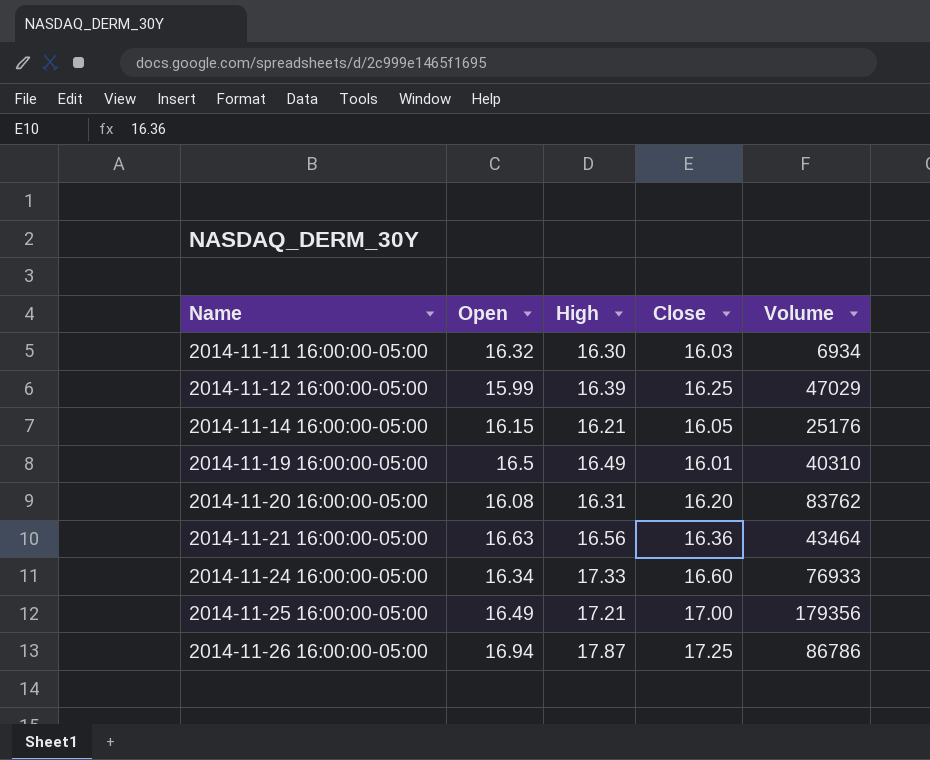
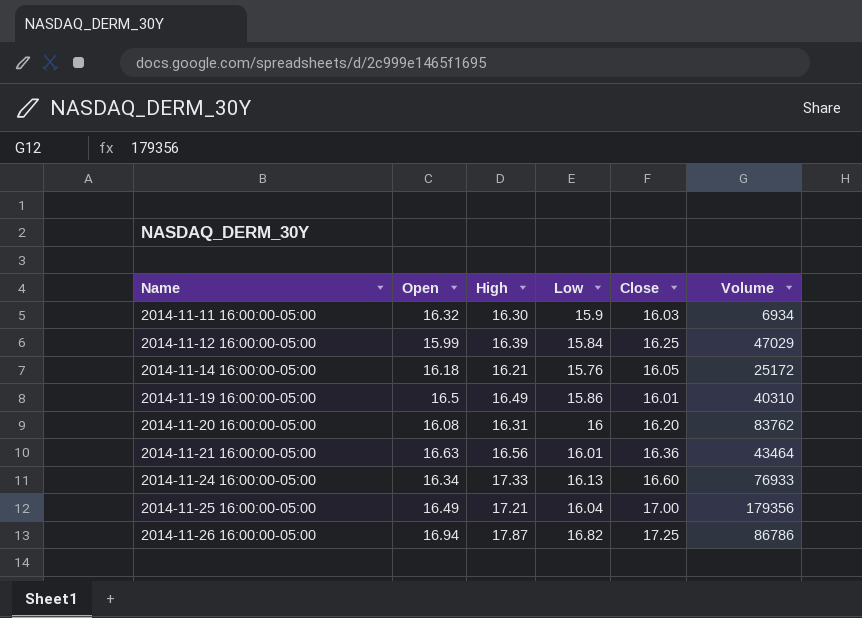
column Low | position: none -> 4
2014-11-14 16:00:00-05:00 | Open: 16.15 -> 16.18
2014-11-14 16:00:00-05:00 | Volume: 25176 -> 25172

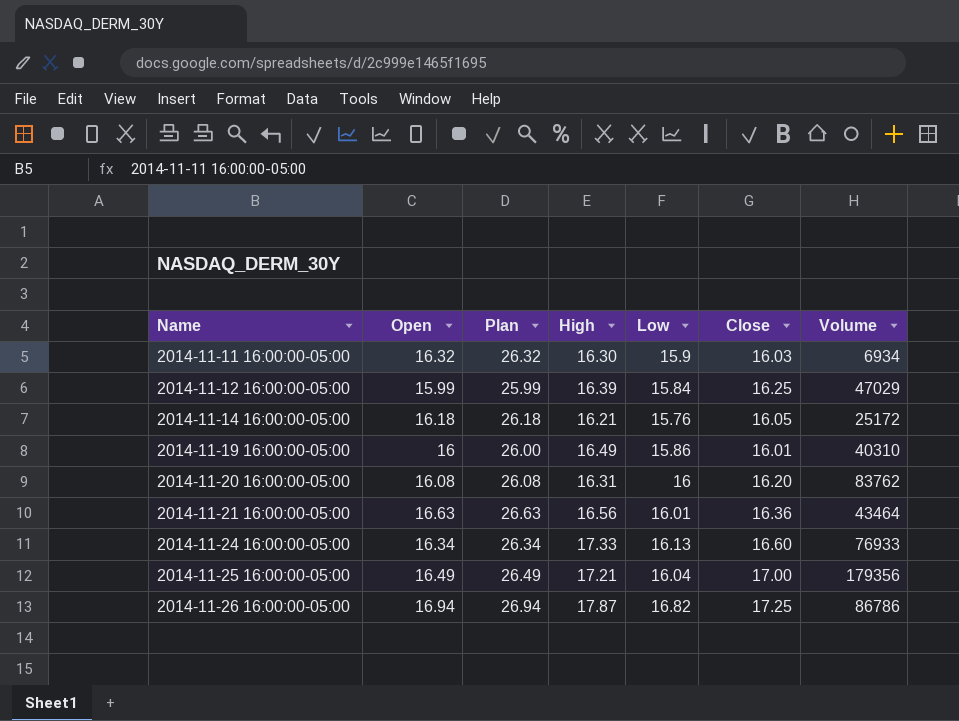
column Plan | formula: none -> [Open] + 10
2014-11-19 16:00:00-05:00 | Open: 16.5 -> 16

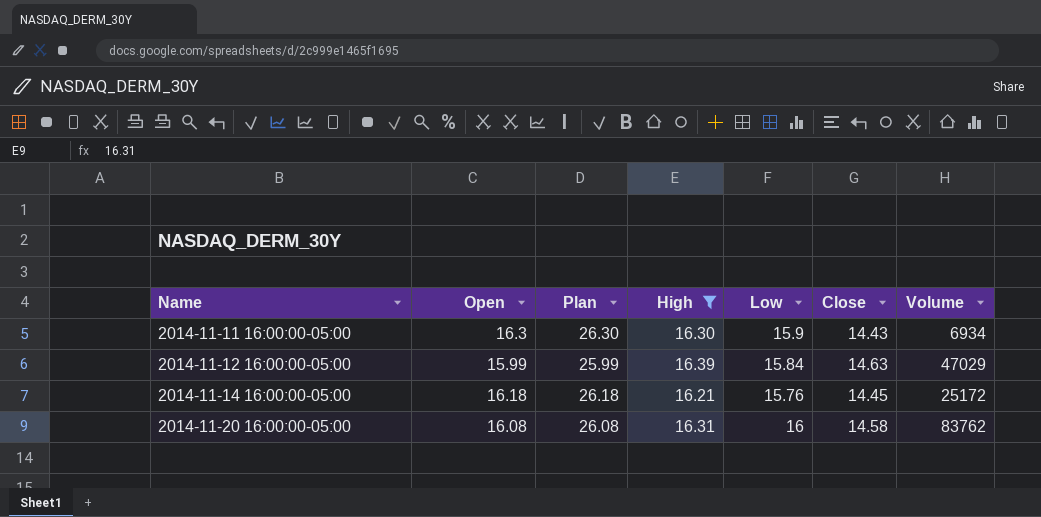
filter: none -> High <= 16.39
2014-11-11 16:00:00-05:00 | Open: 16.32 -> 16.3
2014-11-11 16:00:00-05:00 | Plan: 26.32 -> 26.30
2014-11-11 16:00:00-05:00 | Close: 16.03 -> 14.43
2014-11-12 16:00:00-05:00 | Close: 16.25 -> 14.63
2014-11-14 16:00:00-05:00 | Close: 16.05 -> 14.45
2014-11-20 16:00:00-05:00 | Close: 16.20 -> 14.58

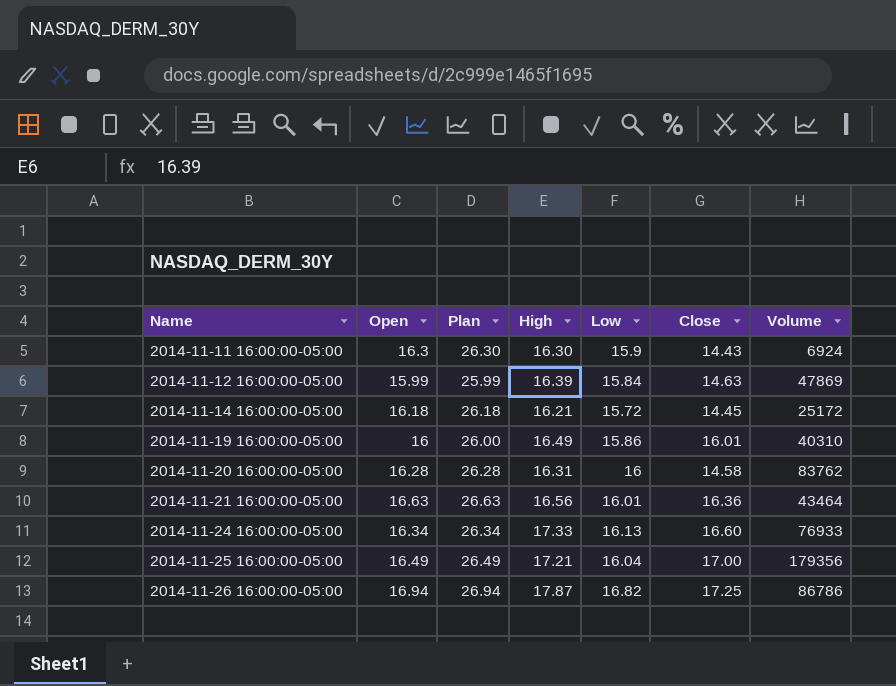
filter: High <= 16.39 -> none
2014-11-11 16:00:00-05:00 | Volume: 6934 -> 6924
2014-11-12 16:00:00-05:00 | Volume: 47029 -> 47869
2014-11-14 16:00:00-05:00 | Low: 15.76 -> 15.72
2014-11-20 16:00:00-05:00 | Open: 16.08 -> 16.28
2014-11-20 16:00:00-05:00 | Plan: 26.08 -> 26.28

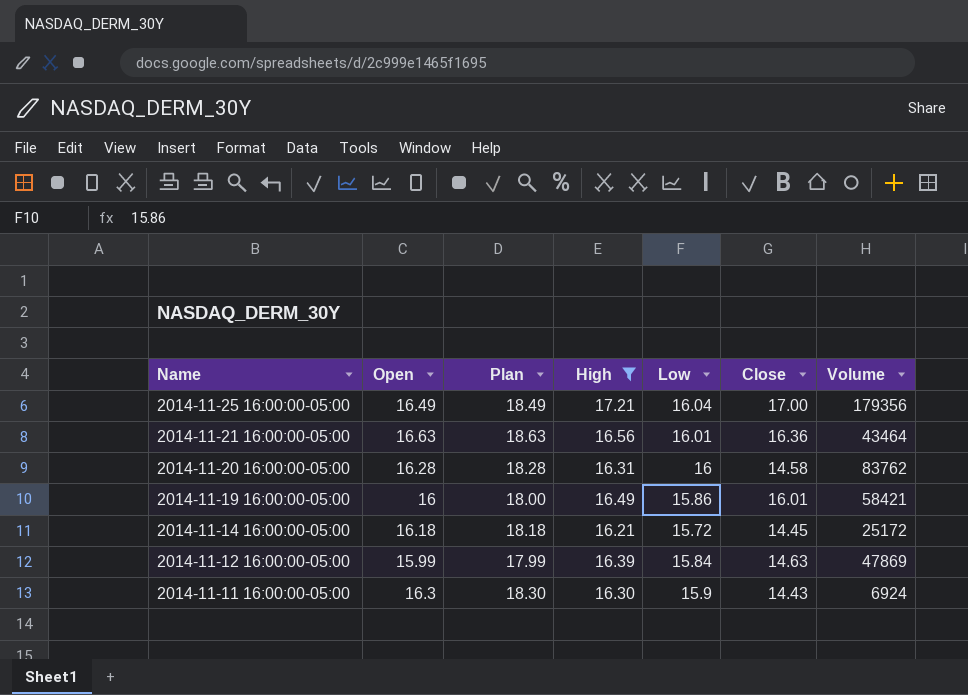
filter: none -> High <= 17.21
row order: Name ascending -> Name descending
column Plan | formula: [Open] + 10 -> [Open] + 2
2014-11-19 16:00:00-05:00 | Volume: 40310 -> 58421

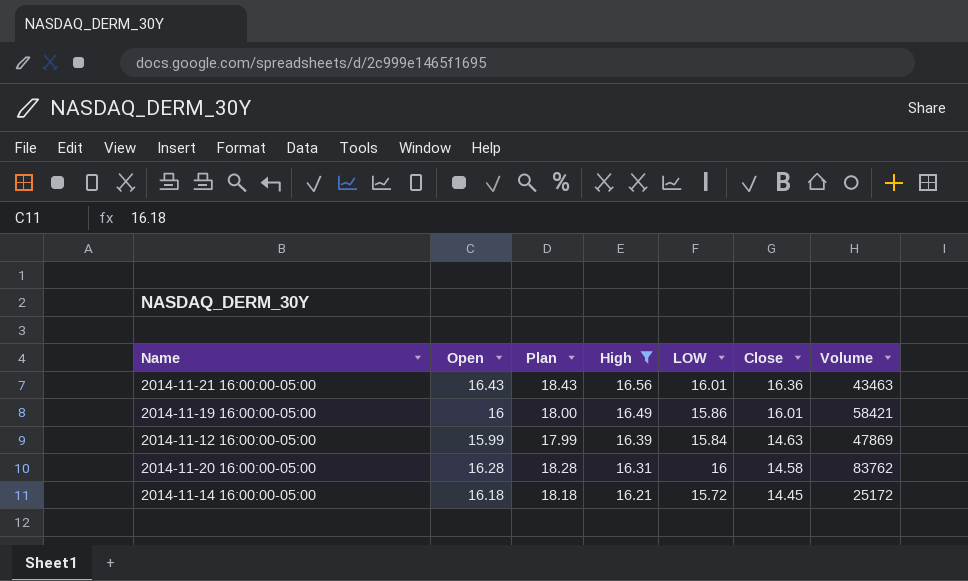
row order: Name descending -> High descending
column name: Low -> LOW
row 2014-11-25 16:00:00-05:00: 16.49 | 18.49 | 17.21 | 16.04 | 17.00 | 179356 -> none
row 2014-11-11 16:00:00-05:00: 16.3 | 18.30 | 16.30 | 15.9 | 14.43 | 6924 -> none
2014-11-21 16:00:00-05:00 | Open: 16.63 -> 16.43
2014-11-21 16:00:00-05:00 | Plan: 18.63 -> 18.43
2014-11-21 16:00:00-05:00 | Volume: 43464 -> 43463

